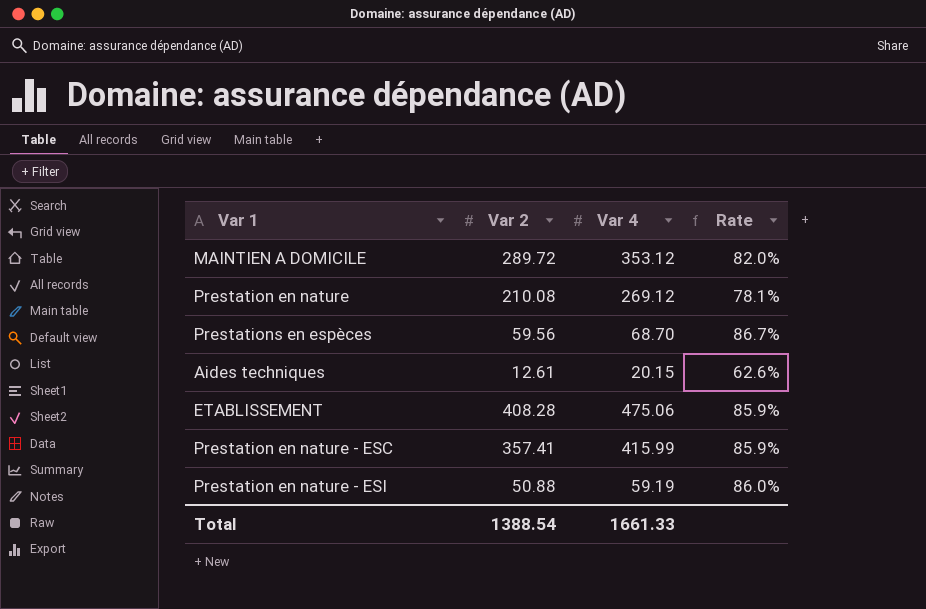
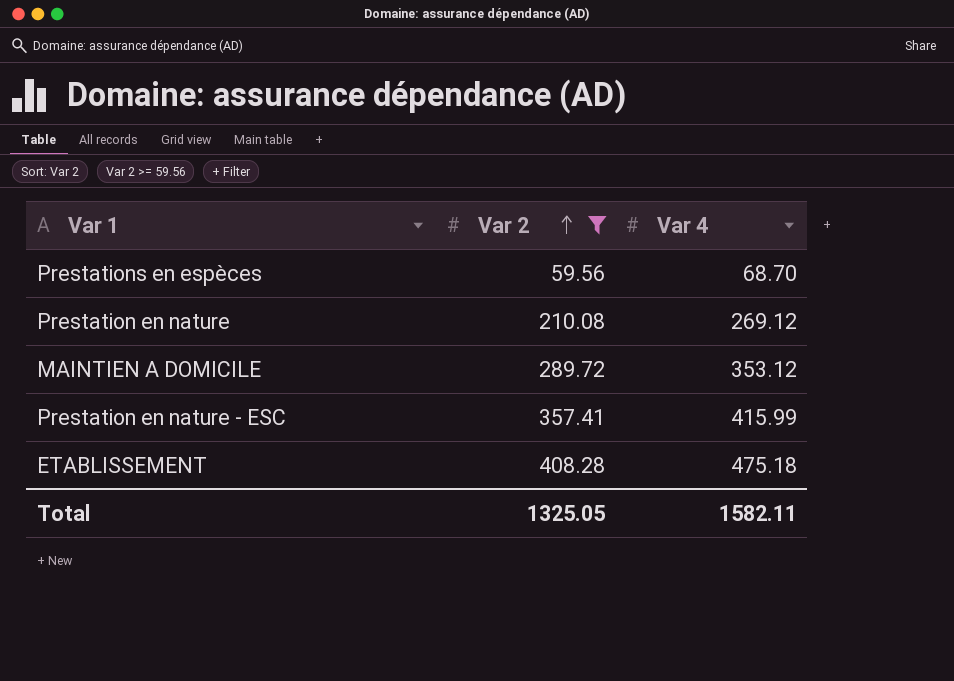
filter: none -> Var 2 >= 59.56
row order: none -> Var 2 ascending
column Rate | formula: [Var 2] / [Var 4] -> none
ETABLISSEMENT | Var 4: 475.06 -> 475.18
Total | Var 2: 1388.54 -> 1325.05
Total | Var 4: 1661.33 -> 1582.11

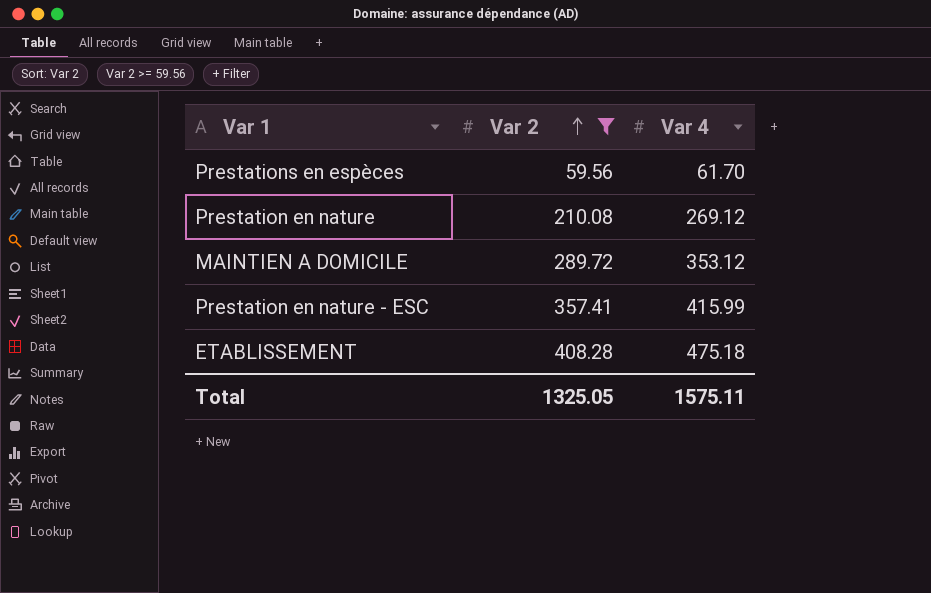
Prestations en espèces | Var 4: 68.70 -> 61.70
Total | Var 4: 1582.11 -> 1575.11

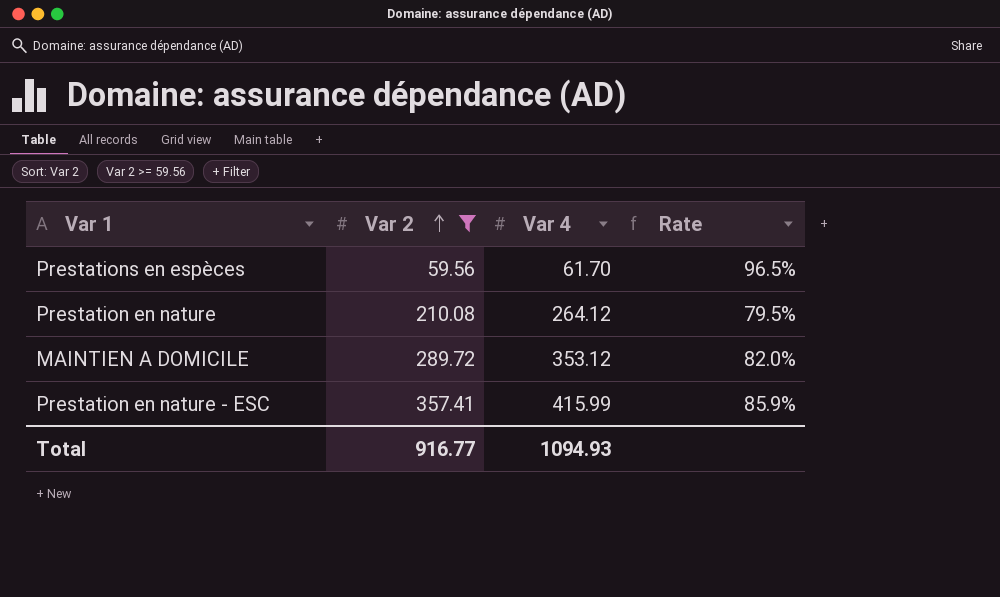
column Rate | formula: none -> [Var 2] / [Var 4]
row ETABLISSEMENT: 408.28 | 475.18 -> none
Prestation en nature | Var 4: 269.12 -> 264.12
Total | Var 2: 1325.05 -> 916.77
Total | Var 4: 1575.11 -> 1094.93

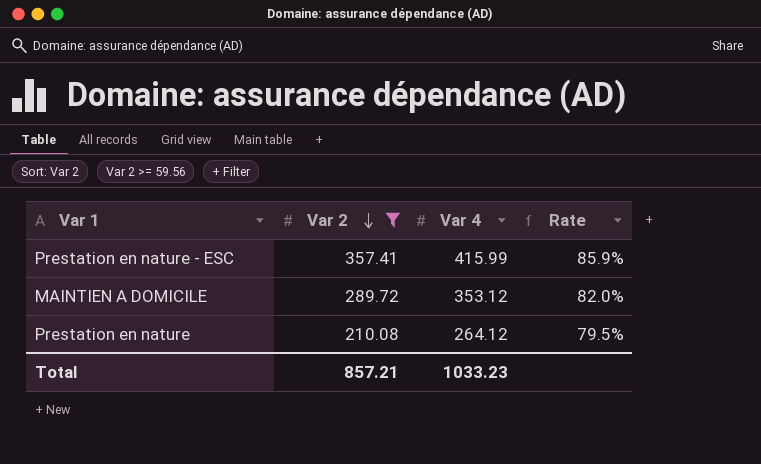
row order: Var 2 ascending -> Var 2 descending
row Prestations en espèces: 59.56 | 61.70 | 96.5% -> none
Total | Var 2: 916.77 -> 857.21
Total | Var 4: 1094.93 -> 1033.23

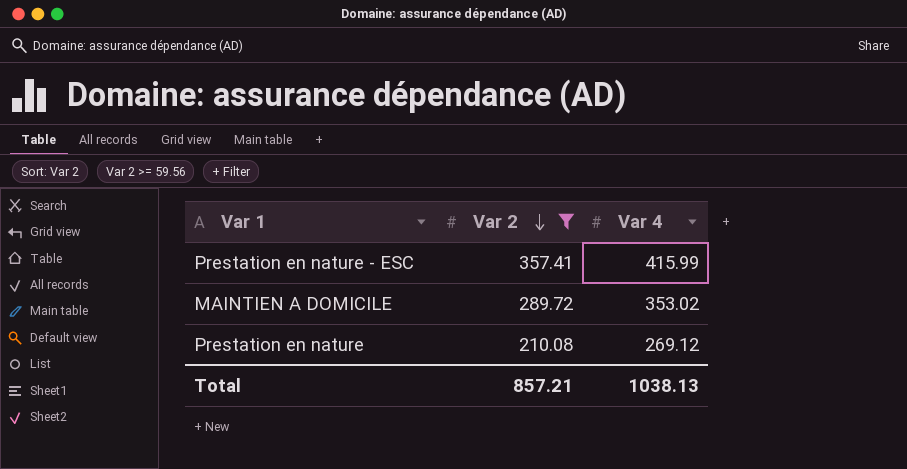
column Rate | formula: [Var 2] / [Var 4] -> none
MAINTIEN A DOMICILE | Var 4: 353.12 -> 353.02
Prestation en nature | Var 4: 264.12 -> 269.12
Total | Var 4: 1033.23 -> 1038.13

